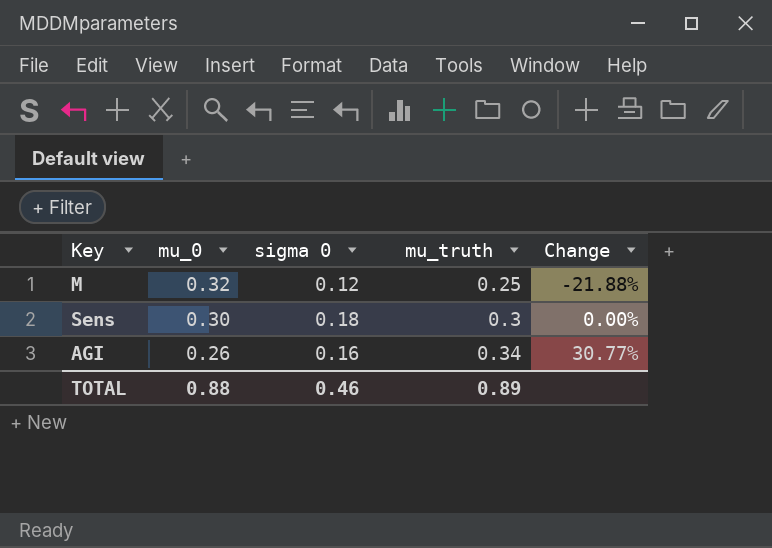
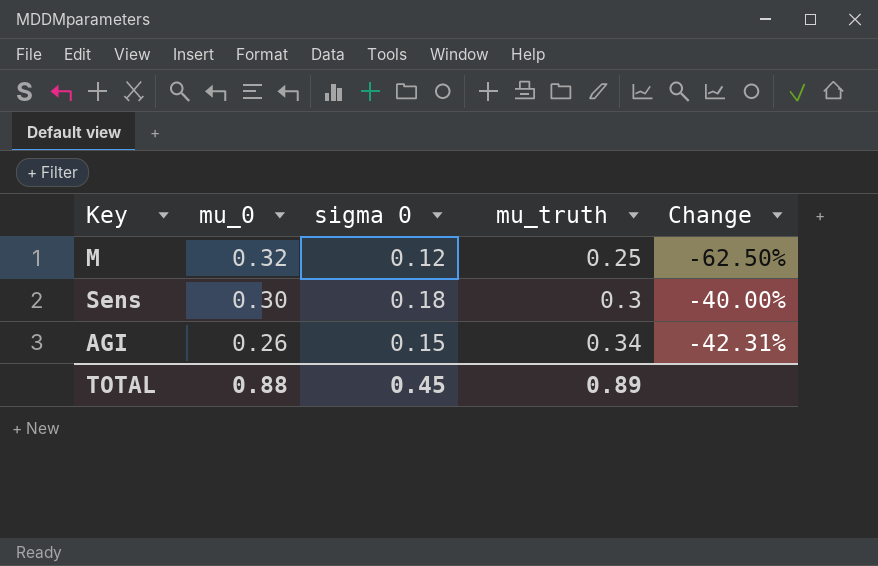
column Change | formula: ([mu_truth] - [mu_0]) / [mu_0] -> ([sigma 0] - [mu_0]) / [mu_0]
AGI | sigma 0: 0.16 -> 0.15
TOTAL | sigma 0: 0.46 -> 0.45

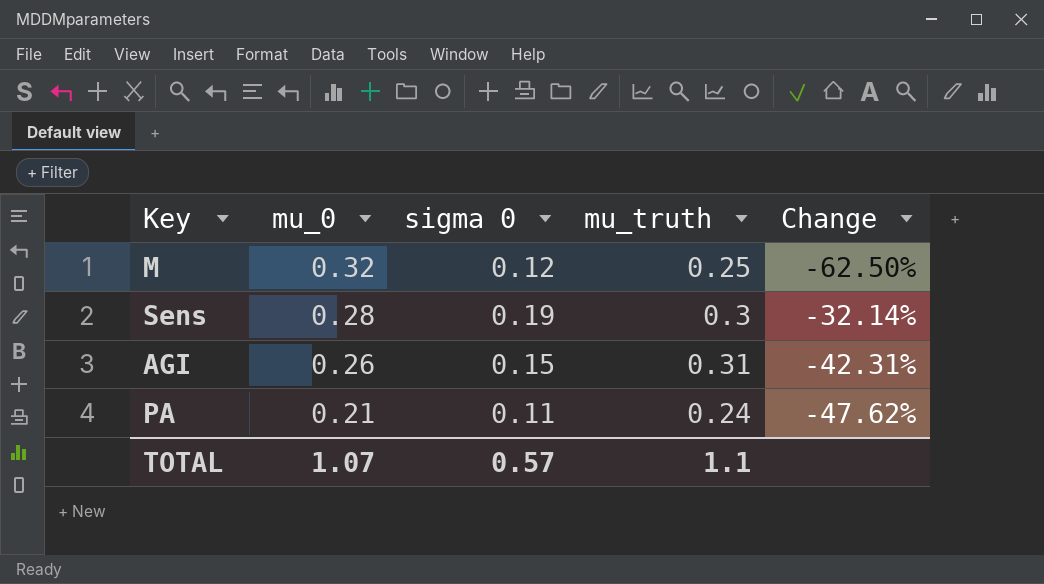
Sens | mu_0: 0.30 -> 0.28
Sens | sigma 0: 0.18 -> 0.19
Sens | Change: -40.00% -> -32.14%
AGI | mu_truth: 0.34 -> 0.31
row PA: none -> 0.21 | 0.11 | 0.24 | -47.62%
TOTAL | mu_0: 0.88 -> 1.07
TOTAL | sigma 0: 0.45 -> 0.57
TOTAL | mu_truth: 0.89 -> 1.1

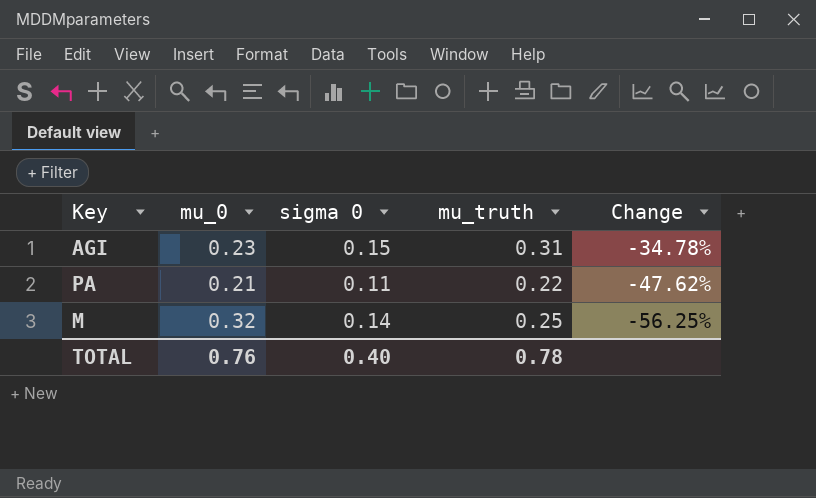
row order: mu_0 descending -> Change descending
row Sens: 0.28 | 0.19 | 0.3 | -32.14% -> none
AGI | mu_0: 0.26 -> 0.23
AGI | Change: -42.31% -> -34.78%
PA | mu_truth: 0.24 -> 0.22
M | sigma 0: 0.12 -> 0.14
M | Change: -62.50% -> -56.25%
TOTAL | mu_0: 1.07 -> 0.76
TOTAL | sigma 0: 0.57 -> 0.40
TOTAL | mu_truth: 1.1 -> 0.78

